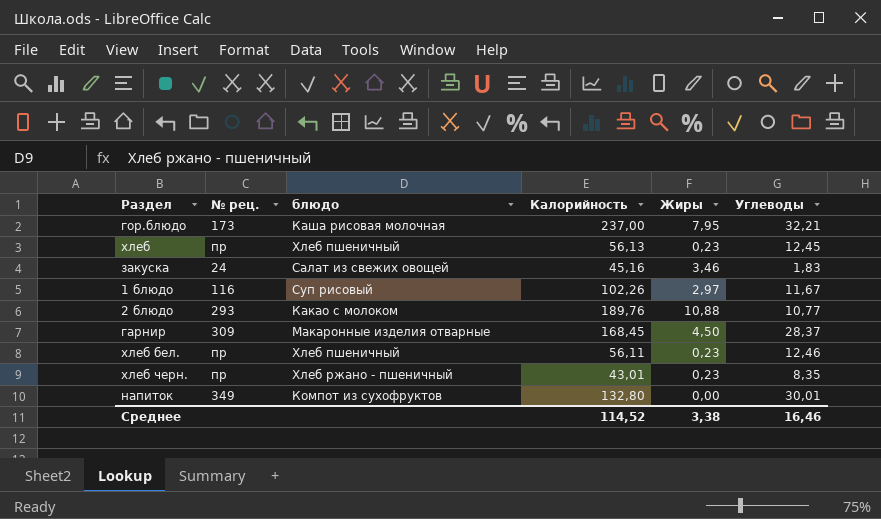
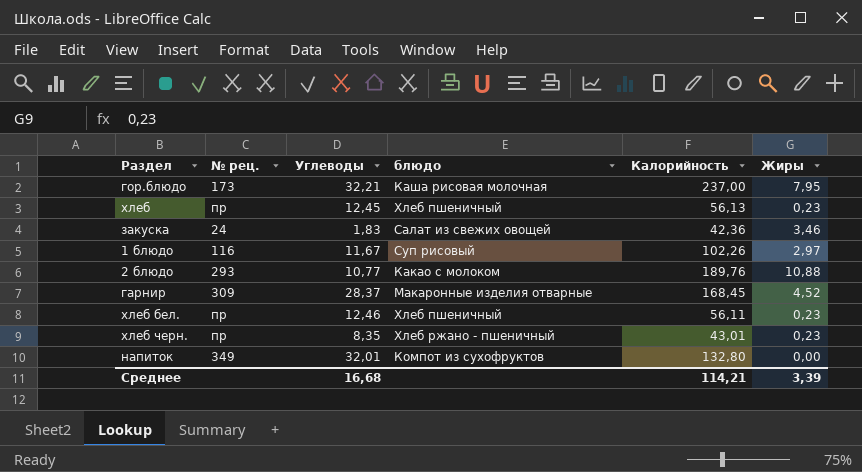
column Углеводы | position: 6 -> 3
закуска | Калорийность: 45,16 -> 42,36
гарнир | Жиры: 4,50 -> 4,52
напиток | Углеводы: 30,01 -> 32,01
Среднее | Углеводы: 16,46 -> 16,68
Среднее | Калорийность: 114,52 -> 114,21
Среднее | Жиры: 3,38 -> 3,39

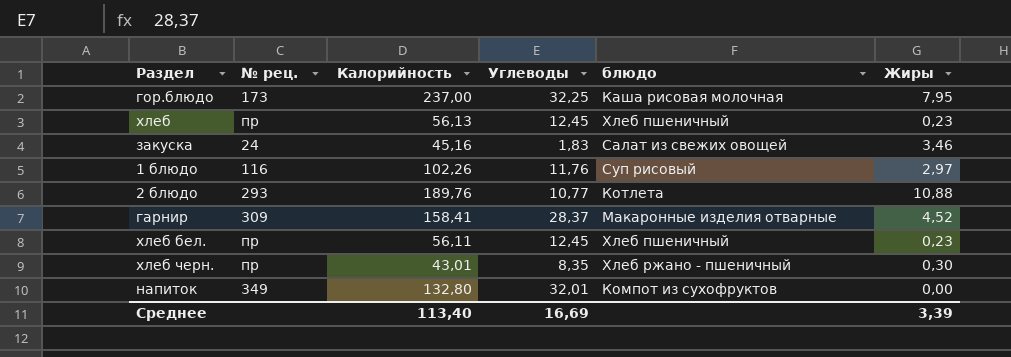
column Калорийность | position: 5 -> 3
гор.блюдо | Углеводы: 32,21 -> 32,25
закуска | Калорийность: 42,36 -> 45,16
1 блюдо | Углеводы: 11,67 -> 11,76
2 блюдо | блюдо: Какао с молоком -> Котлета
гарнир | Калорийность: 168,45 -> 158,41
хлеб бел. | Углеводы: 12,46 -> 12,45
хлеб черн. | Жиры: 0,23 -> 0,30
Среднее | Калорийность: 114,21 -> 113,40
Среднее | Углеводы: 16,68 -> 16,69

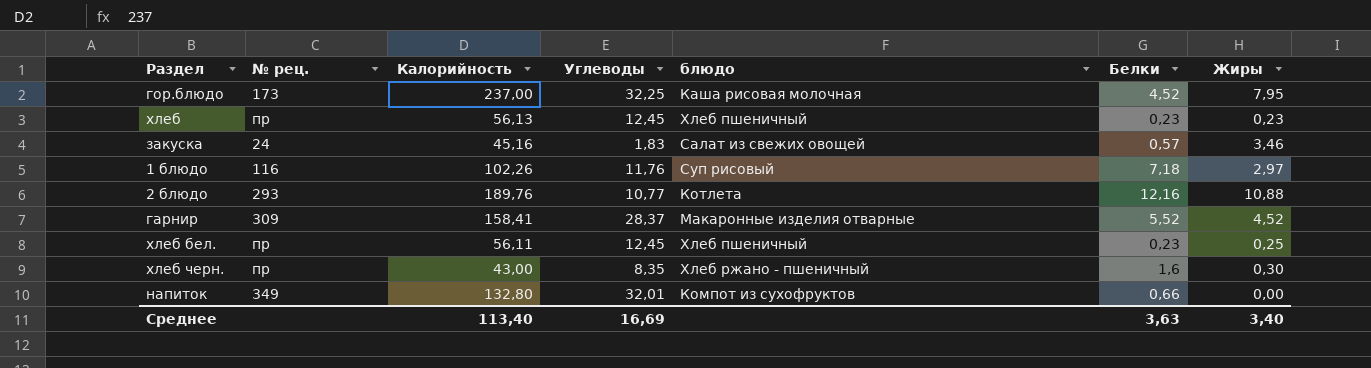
column Белки | position: none -> 6
хлеб бел. | Жиры: 0,23 -> 0,25
хлеб черн. | Калорийность: 43,01 -> 43,00
Среднее | Жиры: 3,39 -> 3,40

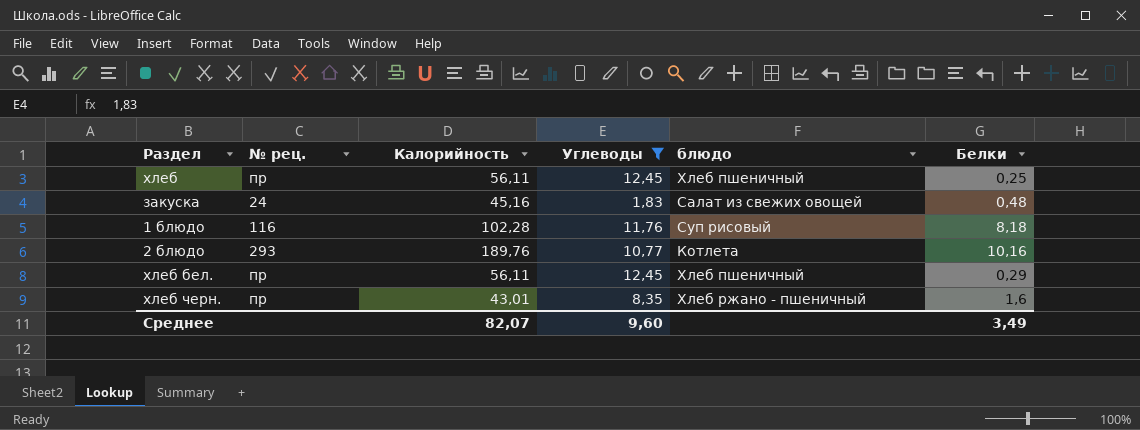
filter: none -> Углеводы <= 12,45
column Жиры | position: 7 -> none
хлеб | Калорийность: 56,13 -> 56,11
хлеб | Белки: 0,23 -> 0,25
закуска | Белки: 0,57 -> 0,48
1 блюдо | Калорийность: 102,26 -> 102,28
1 блюдо | Белки: 7,18 -> 8,18
2 блюдо | Белки: 12,16 -> 10,16
хлеб бел. | Белки: 0,23 -> 0,29
хлеб черн. | Калорийность: 43,00 -> 43,01
Среднее | Калорийность: 113,40 -> 82,07
Среднее | Углеводы: 16,69 -> 9,60
Среднее | Белки: 3,63 -> 3,49

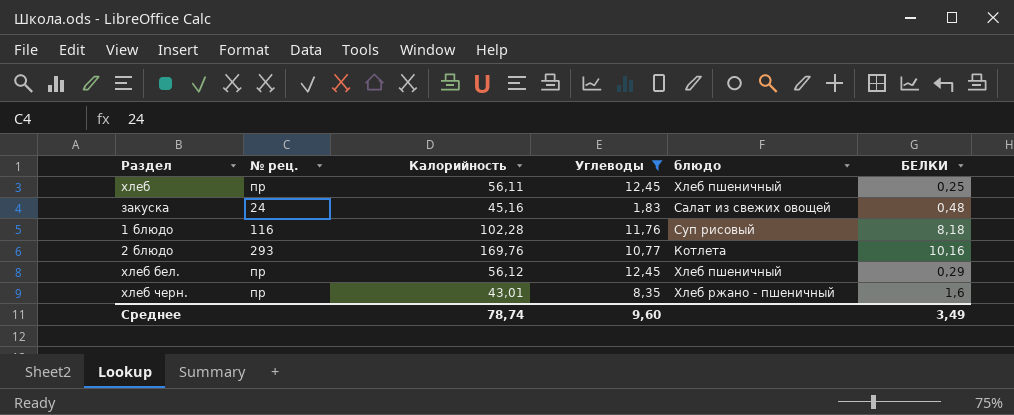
column name: Белки -> БЕЛКИ
2 блюдо | Калорийность: 189,76 -> 169,76
хлеб бел. | Калорийность: 56,11 -> 56,12
Среднее | Калорийность: 82,07 -> 78,74

